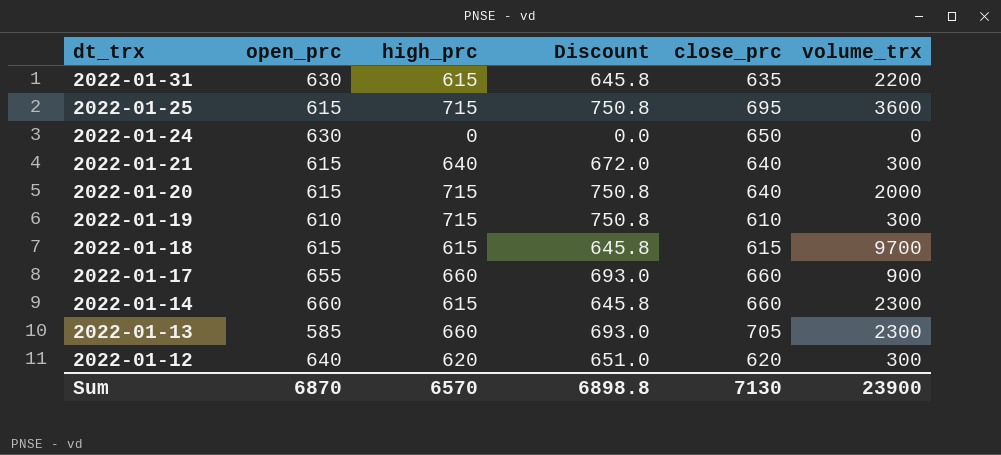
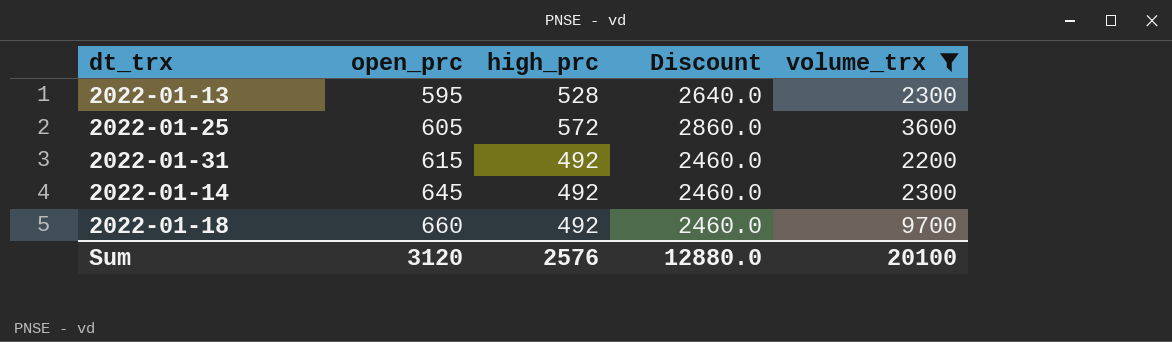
filter: none -> volume_trx >= 2200
row order: dt_trx descending -> open_prc ascending
column close_prc | position: 5 -> none
column Discount | formula: [high_prc] * 1.05 -> [high_prc] * 5
2022-01-13 | open_prc: 585 -> 595
2022-01-13 | high_prc: 660 -> 528
2022-01-25 | open_prc: 615 -> 605
2022-01-25 | high_prc: 715 -> 572
2022-01-31 | open_prc: 630 -> 615
2022-01-31 | high_prc: 615 -> 492
2022-01-14 | open_prc: 660 -> 645
2022-01-14 | high_prc: 615 -> 492
2022-01-18 | open_prc: 615 -> 660
2022-01-18 | high_prc: 615 -> 492
Sum | open_prc: 6870 -> 3120
Sum | high_prc: 6570 -> 2576
Sum | Discount: 6898.8 -> 12880.0
Sum | volume_trx: 23900 -> 20100

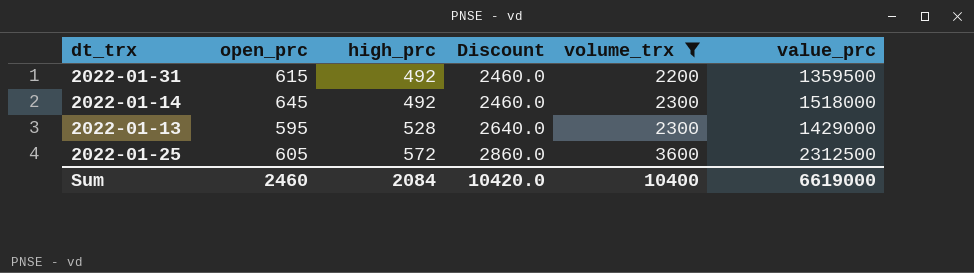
row order: open_prc ascending -> high_prc ascending
column value_prc | position: none -> 6
row 2022-01-18: 660 | 492 | 2460.0 | 9700 -> none
Sum | open_prc: 3120 -> 2460
Sum | high_prc: 2576 -> 2084
Sum | Discount: 12880.0 -> 10420.0
Sum | volume_trx: 20100 -> 10400

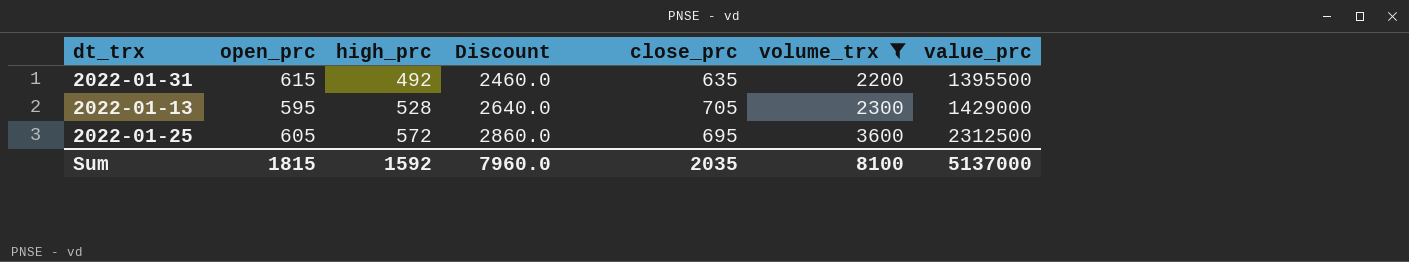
column close_prc | position: none -> 5
row 2022-01-14: 645 | 492 | 2460.0 | 2300 | 1518000 -> none
2022-01-31 | value_prc: 1359500 -> 1395500
Sum | open_prc: 2460 -> 1815
Sum | high_prc: 2084 -> 1592
Sum | Discount: 10420.0 -> 7960.0
Sum | volume_trx: 10400 -> 8100
Sum | value_prc: 6619000 -> 5137000

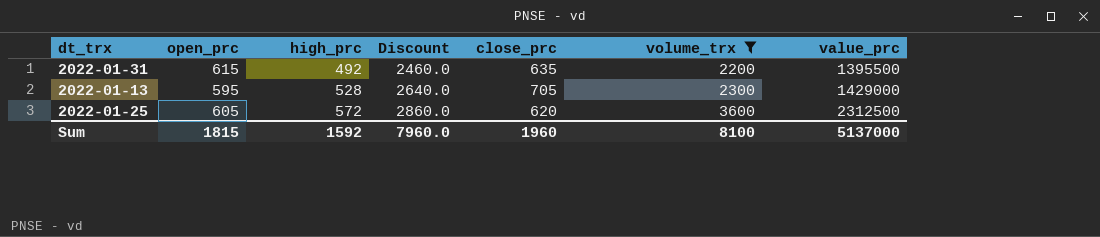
2022-01-25 | close_prc: 695 -> 620
Sum | close_prc: 2035 -> 1960

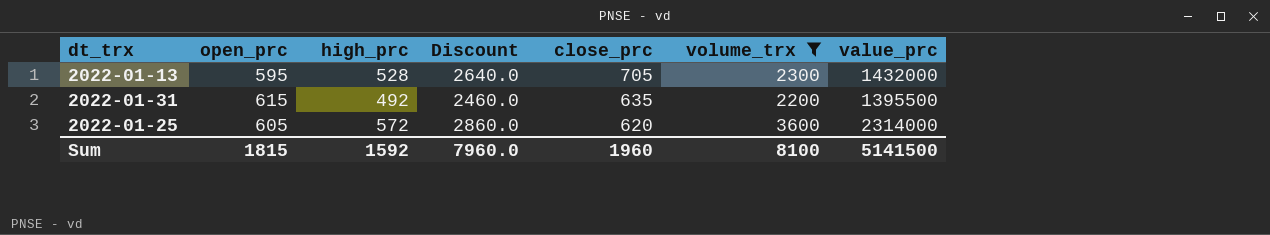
row order: high_prc ascending -> close_prc descending
2022-01-13 | value_prc: 1429000 -> 1432000
2022-01-25 | value_prc: 2312500 -> 2314000
Sum | value_prc: 5137000 -> 5141500

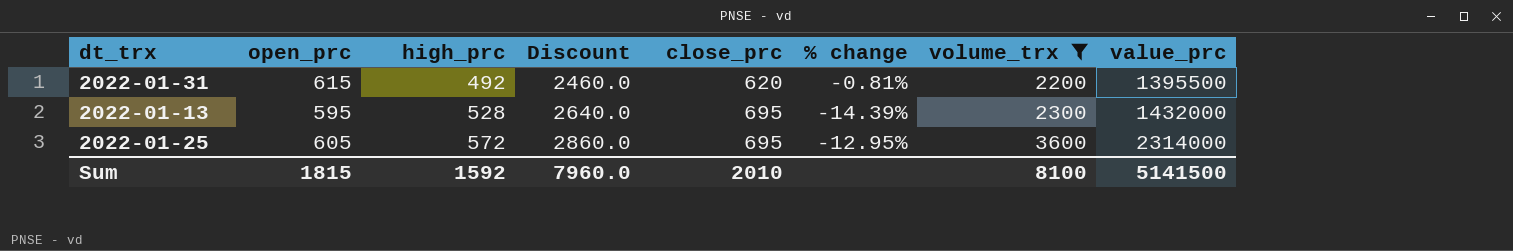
row order: close_prc descending -> high_prc ascending
column % change | formula: none -> ([open_prc] - [close_prc]) / [close_prc]
2022-01-31 | close_prc: 635 -> 620
2022-01-13 | close_prc: 705 -> 695
2022-01-25 | close_prc: 620 -> 695
Sum | close_prc: 1960 -> 2010

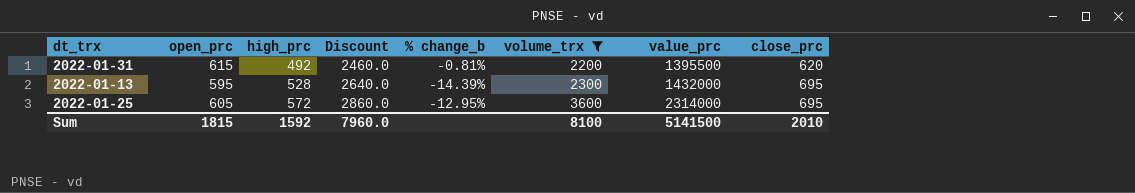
column name: % change -> % change_b
column close_prc | position: 5 -> 8

